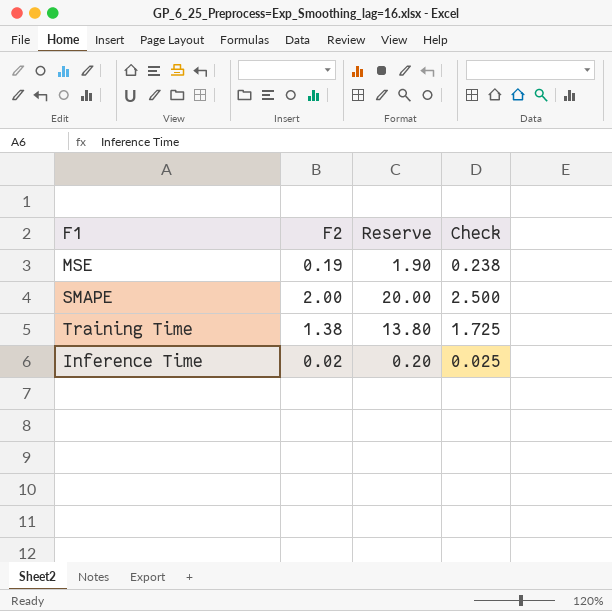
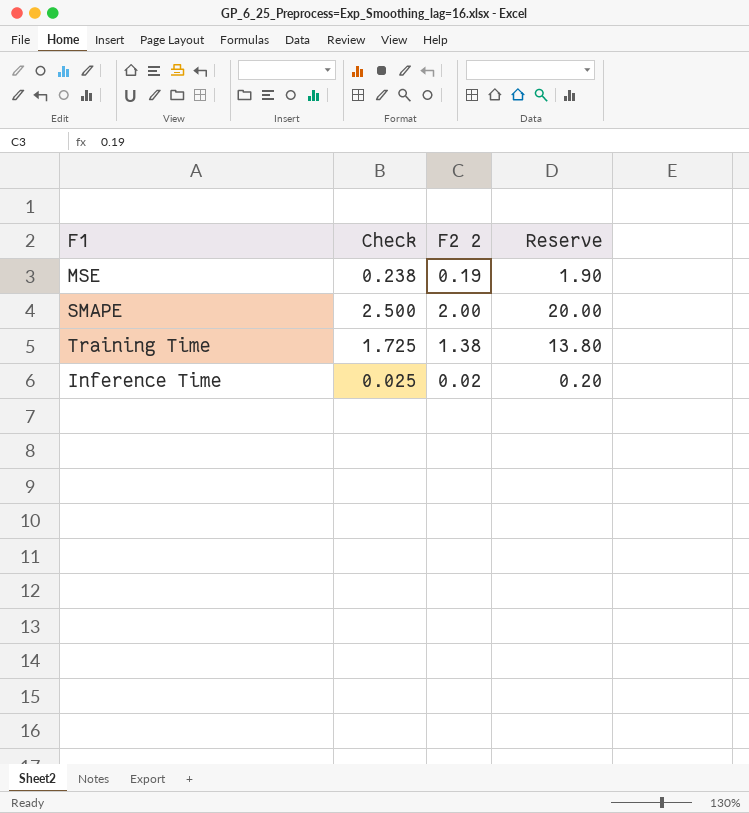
column Check | position: 4 -> 2
column name: F2 -> F2 2

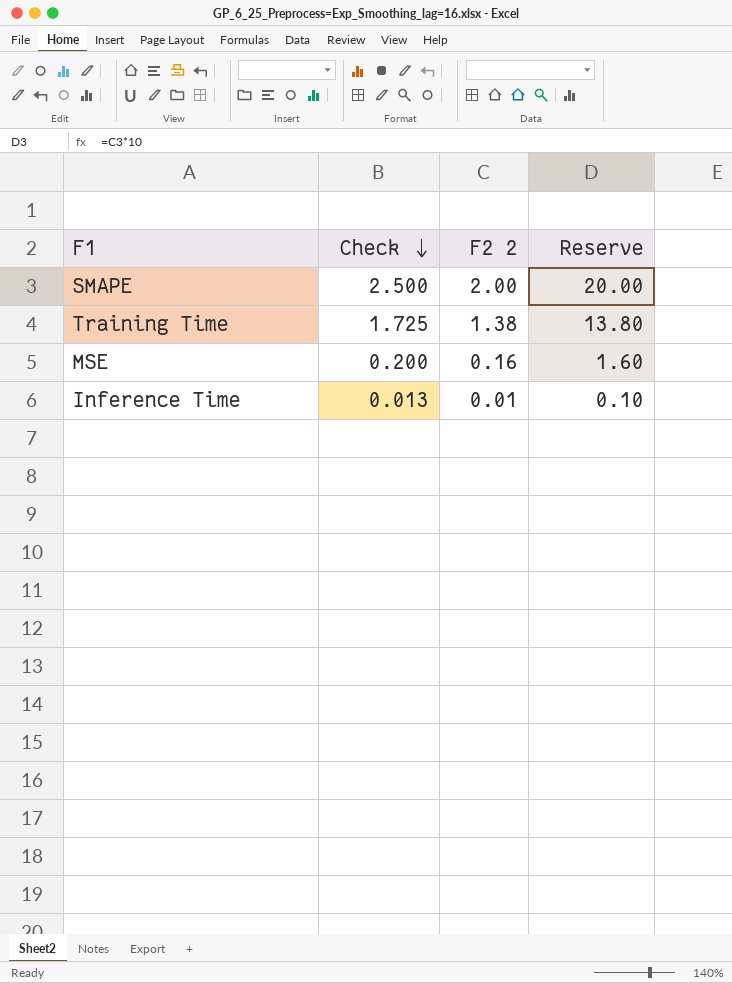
row order: none -> Check descending
MSE | Check: 0.238 -> 0.200
MSE | F2 2: 0.19 -> 0.16
MSE | Reserve: 1.90 -> 1.60
Inference Time | Check: 0.025 -> 0.013
Inference Time | F2 2: 0.02 -> 0.01
Inference Time | Reserve: 0.20 -> 0.10

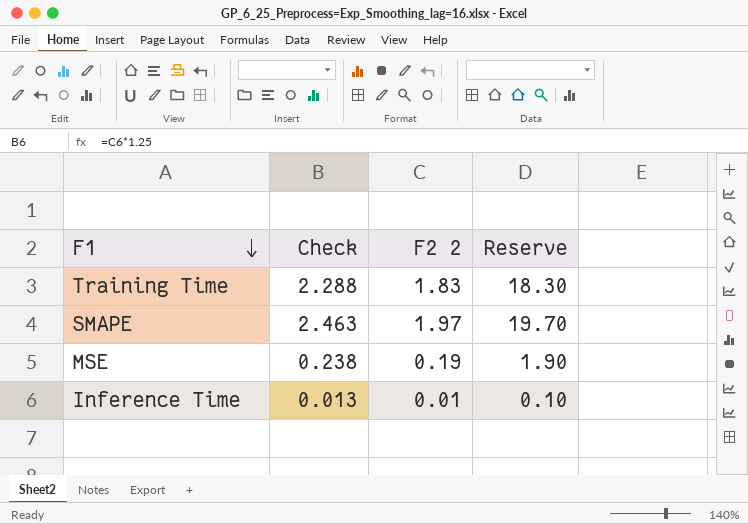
row order: Check descending -> F1 descending
Training Time | Check: 1.725 -> 2.288
Training Time | F2 2: 1.38 -> 1.83
Training Time | Reserve: 13.80 -> 18.30
SMAPE | Check: 2.500 -> 2.463
SMAPE | F2 2: 2.00 -> 1.97
SMAPE | Reserve: 20.00 -> 19.70
MSE | Check: 0.200 -> 0.238
MSE | F2 2: 0.16 -> 0.19
MSE | Reserve: 1.60 -> 1.90

